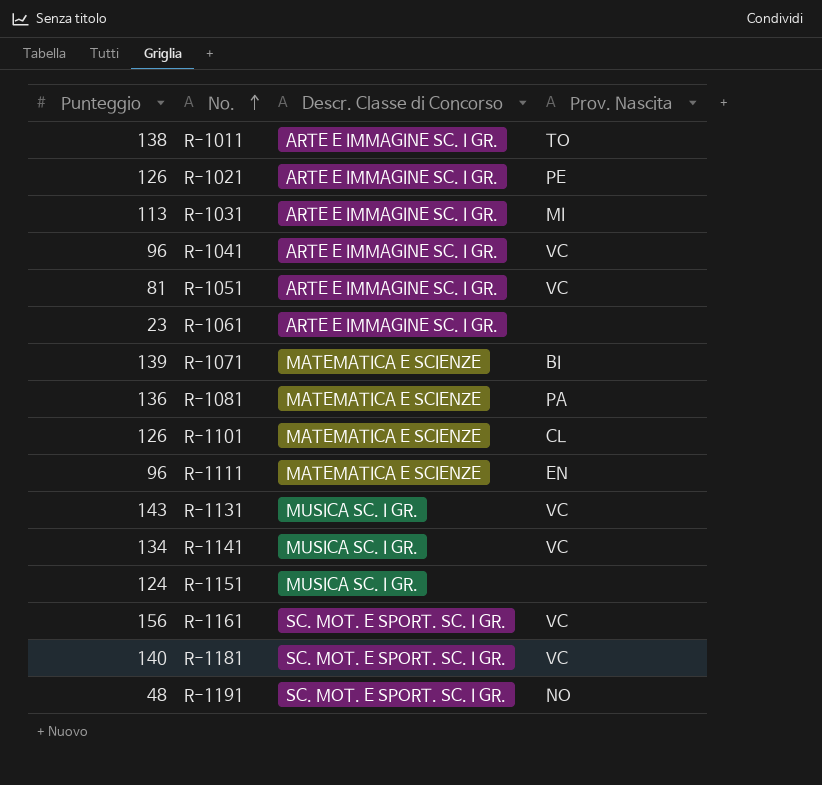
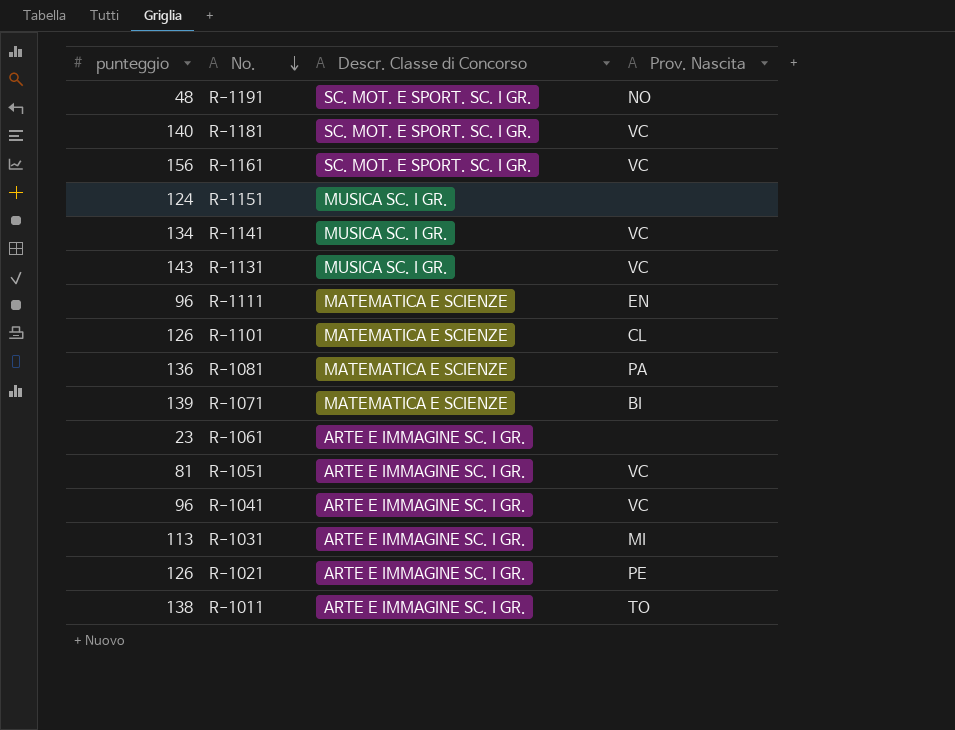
row order: No. ascending -> No. descending
column name: Punteggio -> punteggio

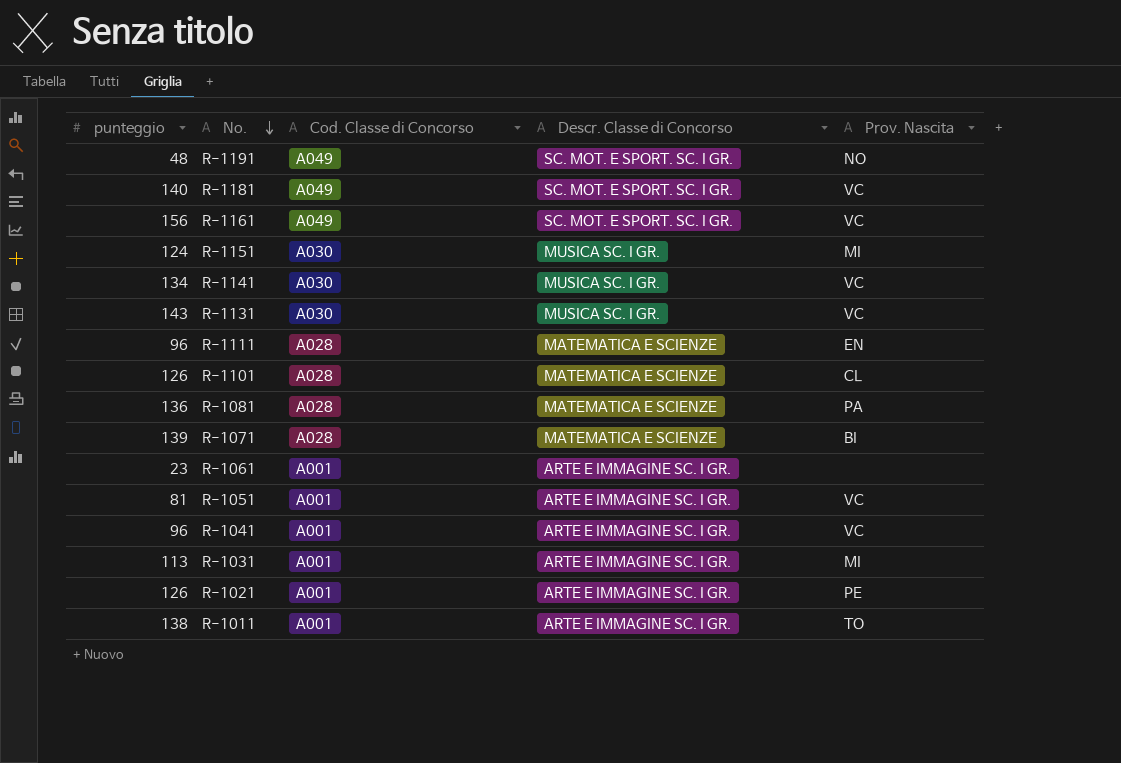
column Cod. Classe di Concorso | position: none -> 3
R-1151 | Prov. Nascita: none -> MI

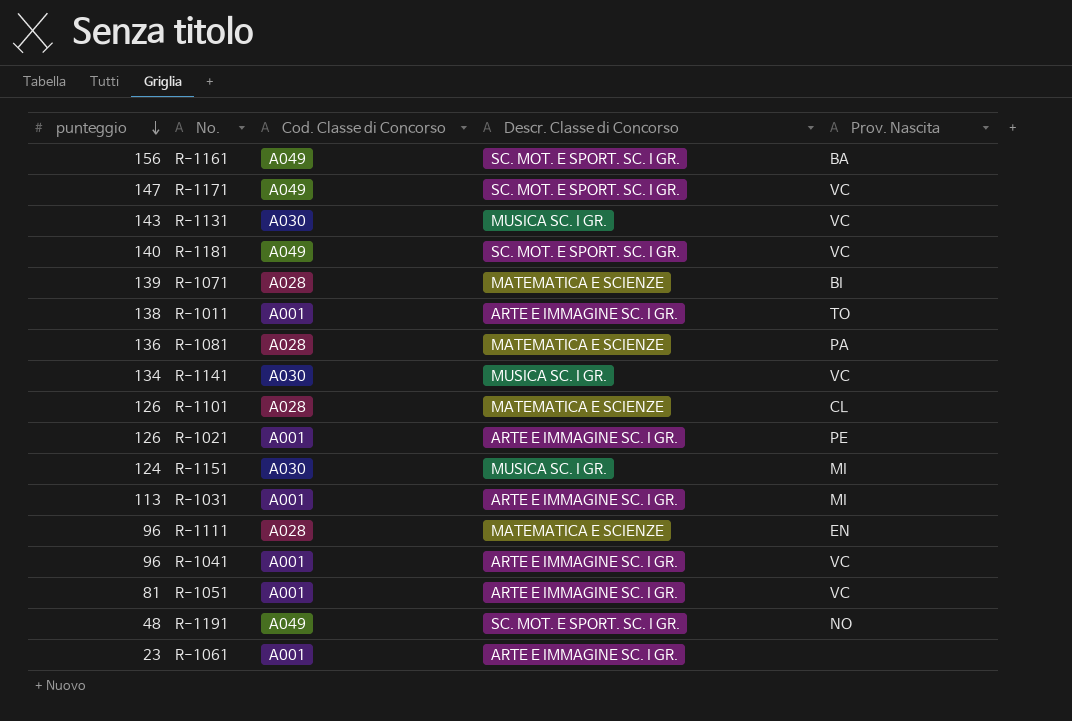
row order: No. descending -> punteggio descending
R-1161 | Prov. Nascita: VC -> BA
row R-1171: none -> 147 | A049 | SC. MOT. E SPORT. SC. I GR. | VC

